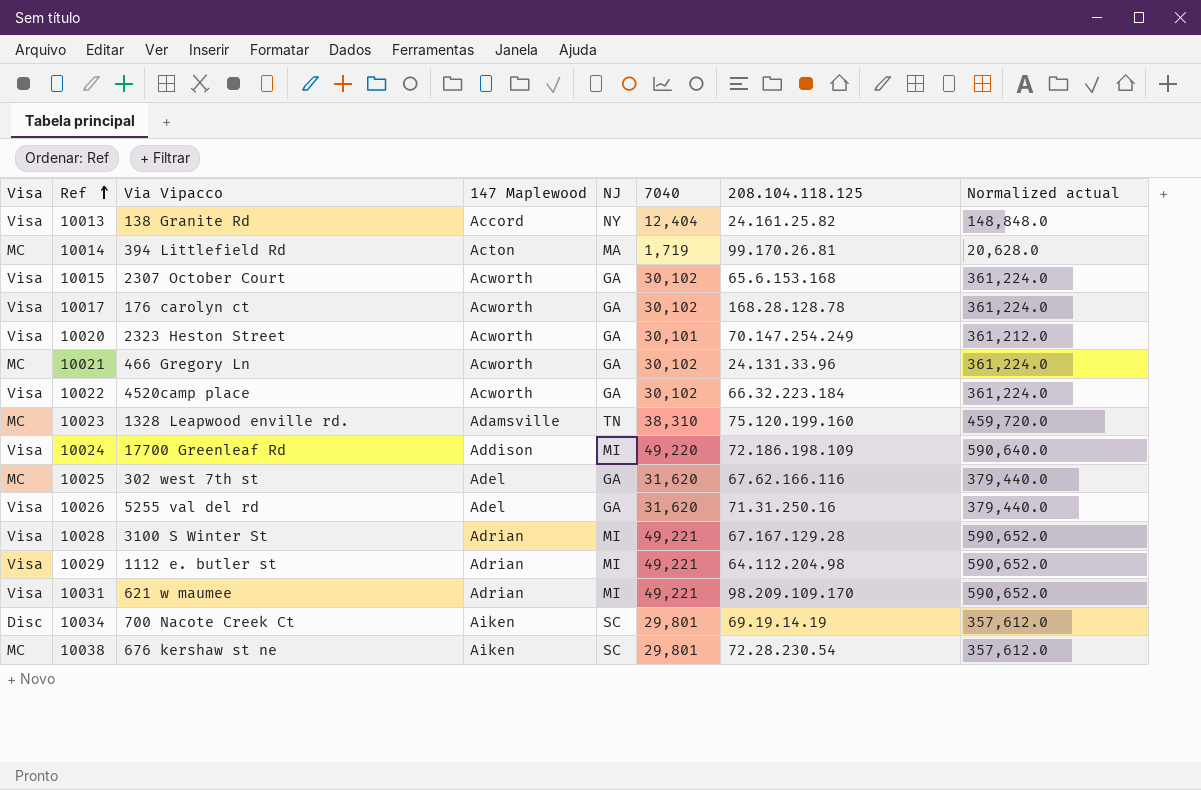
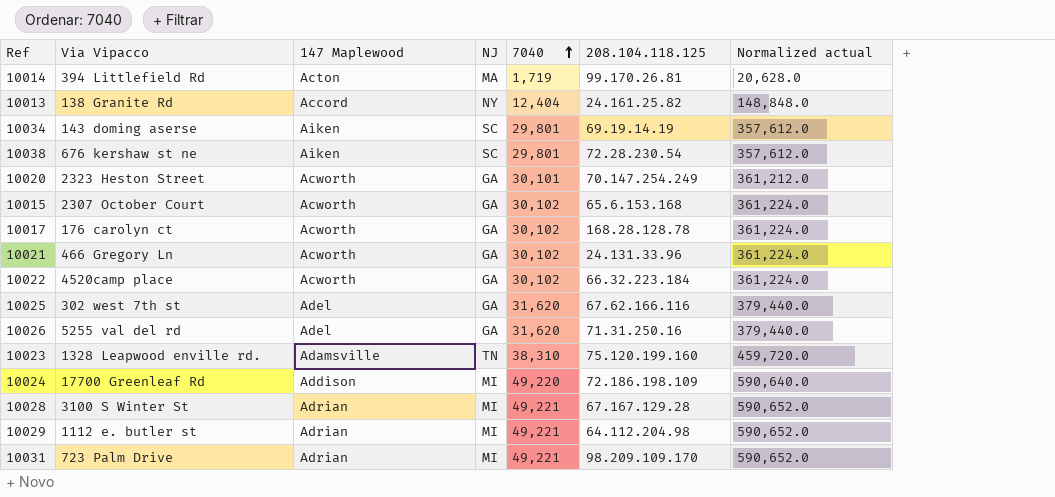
row order: Ref ascending -> 7040 ascending
column Visa | position: 1 -> none
10034 | Via Vipacco: 700 Nacote Creek Ct -> 143 doming aserse
10031 | Via Vipacco: 621 w maumee -> 723 Palm Drive

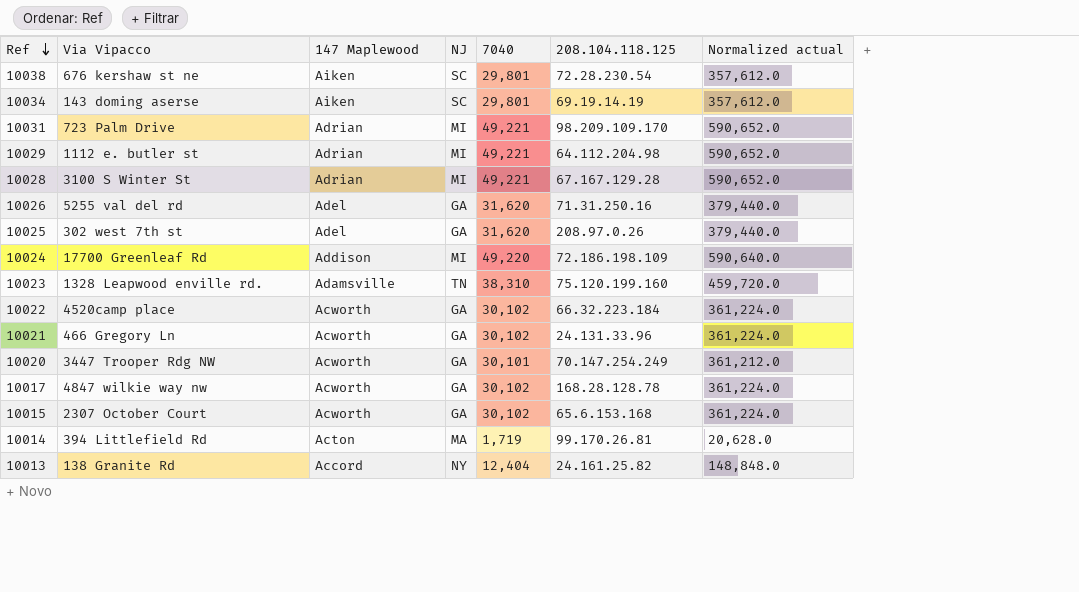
row order: 7040 ascending -> Ref descending
10025 | 208.104.118.125: 67.62.166.116 -> 208.97.0.26
10020 | Via Vipacco: 2323 Heston Street -> 3447 Trooper Rdg NW
10017 | Via Vipacco: 176 carolyn ct -> 4847 wilkie way nw

